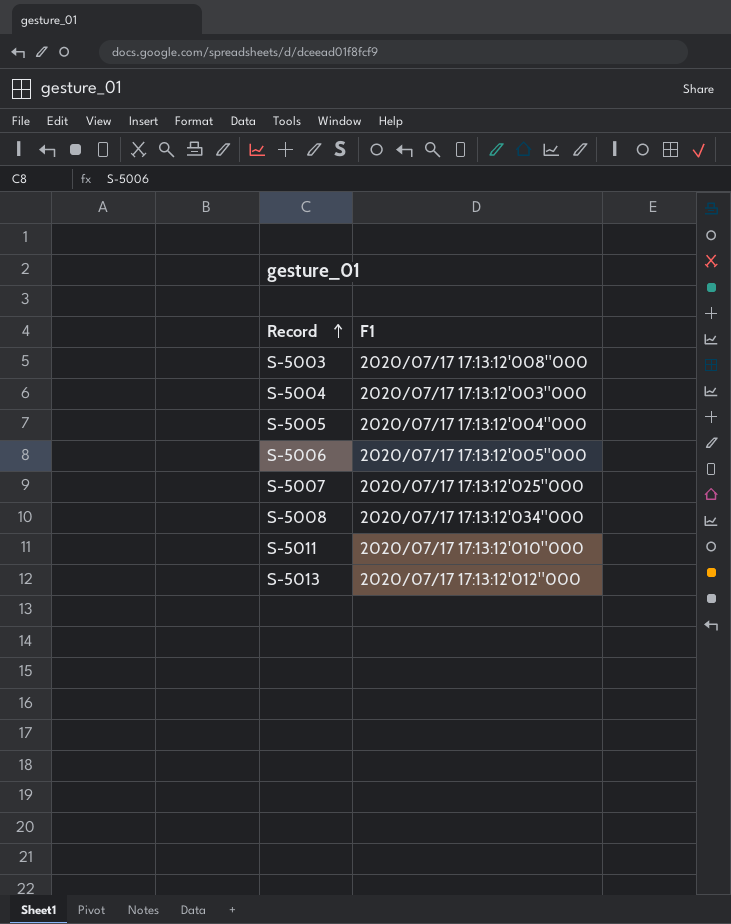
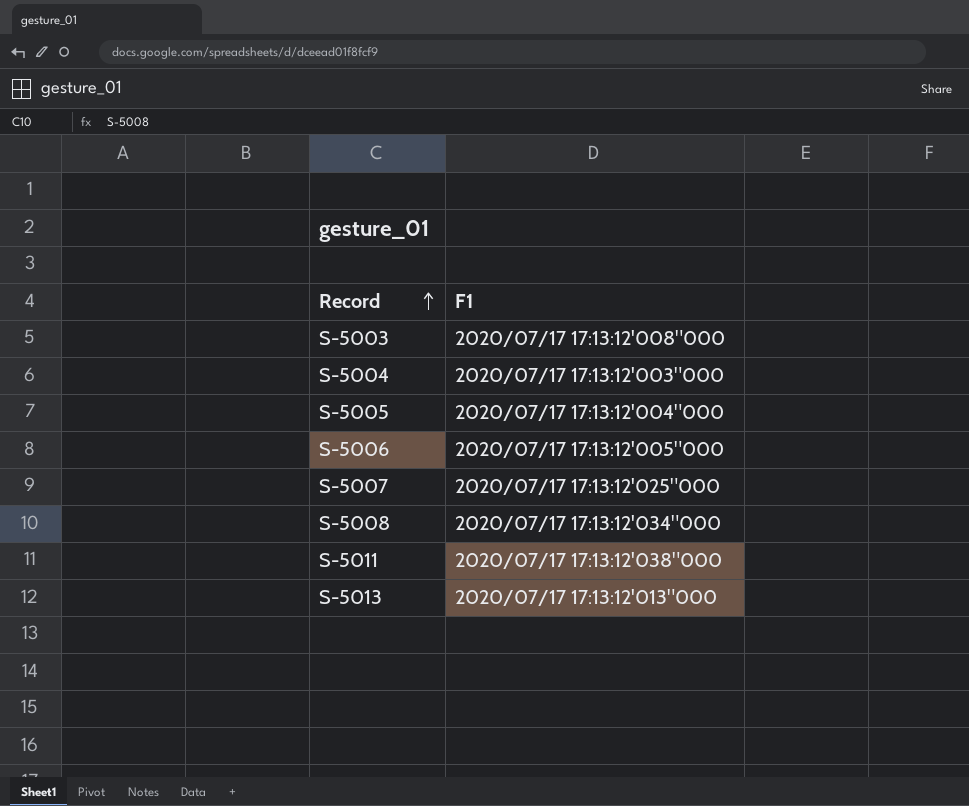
S-5011 | F1: 2020/07/17 17:13:12'010"000 -> 2020/07/17 17:13:12'038"000
S-5013 | F1: 2020/07/17 17:13:12'012"000 -> 2020/07/17 17:13:12'013"000

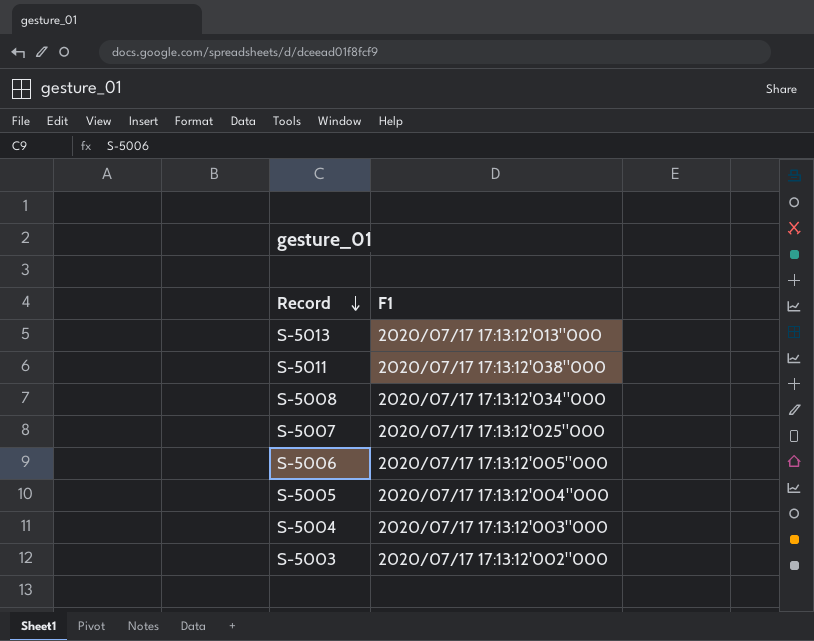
row order: Record ascending -> Record descending
S-5003 | F1: 2020/07/17 17:13:12'008"000 -> 2020/07/17 17:13:12'002"000

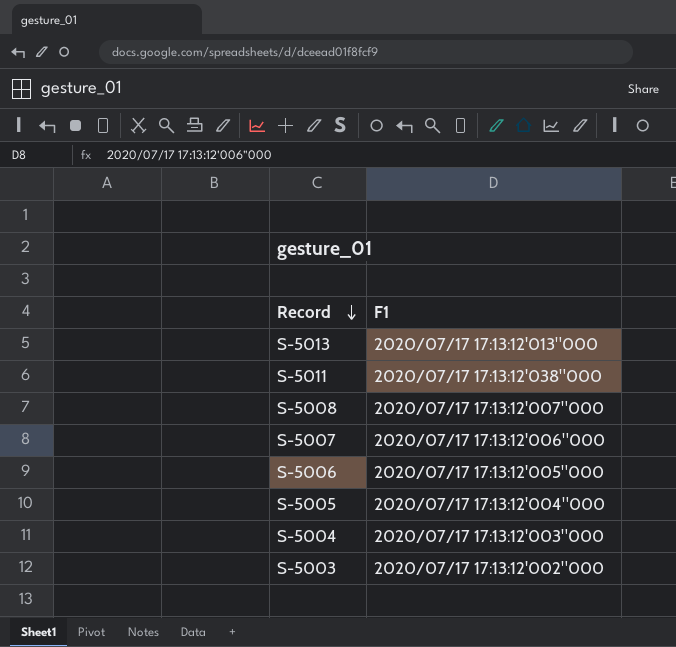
S-5008 | F1: 2020/07/17 17:13:12'034"000 -> 2020/07/17 17:13:12'007"000
S-5007 | F1: 2020/07/17 17:13:12'025"000 -> 2020/07/17 17:13:12'006"000

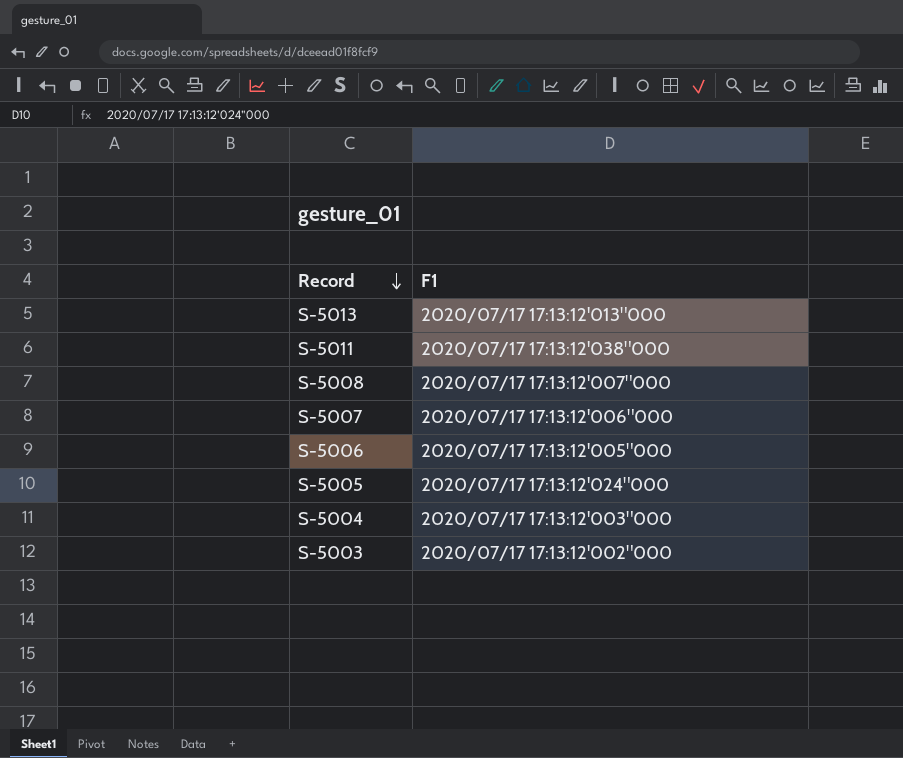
S-5005 | F1: 2020/07/17 17:13:12'004"000 -> 2020/07/17 17:13:12'024"000

